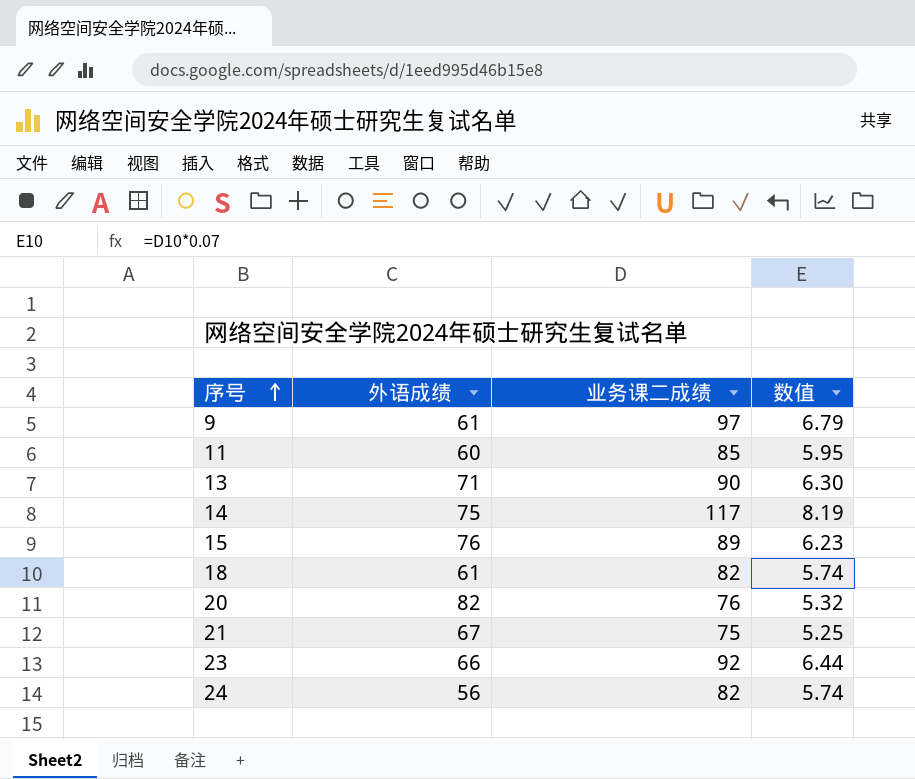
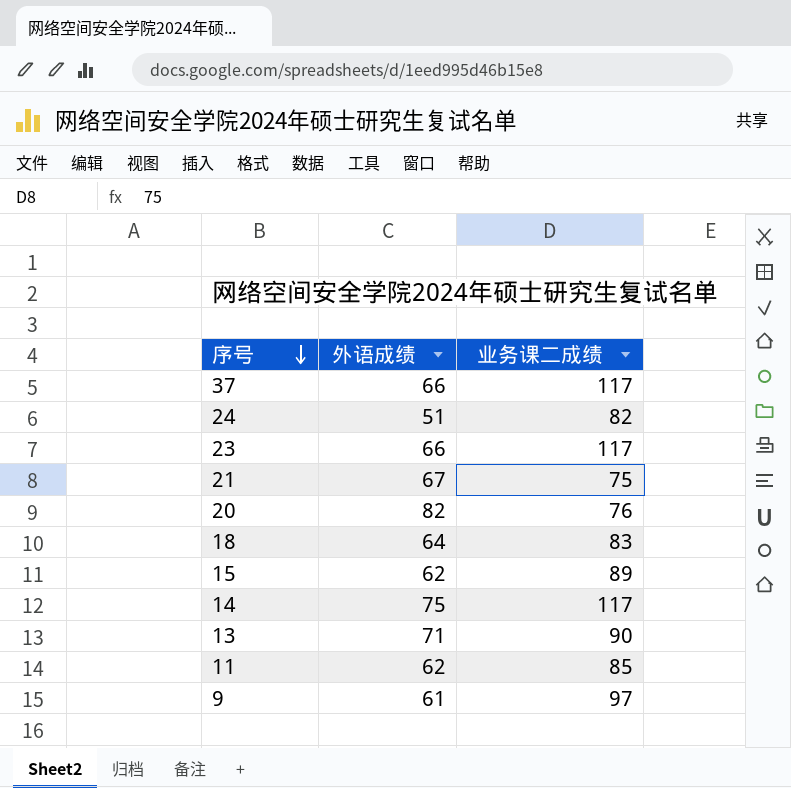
row order: 序号 ascending -> 序号 descending
column 数值 | formula: [业务课二成绩] * 0.07 -> none
row 37: none -> 66 | 117
24 | 外语成绩: 56 -> 51
23 | 业务课二成绩: 92 -> 117
18 | 外语成绩: 61 -> 64
18 | 业务课二成绩: 82 -> 83
15 | 外语成绩: 76 -> 62
11 | 外语成绩: 60 -> 62

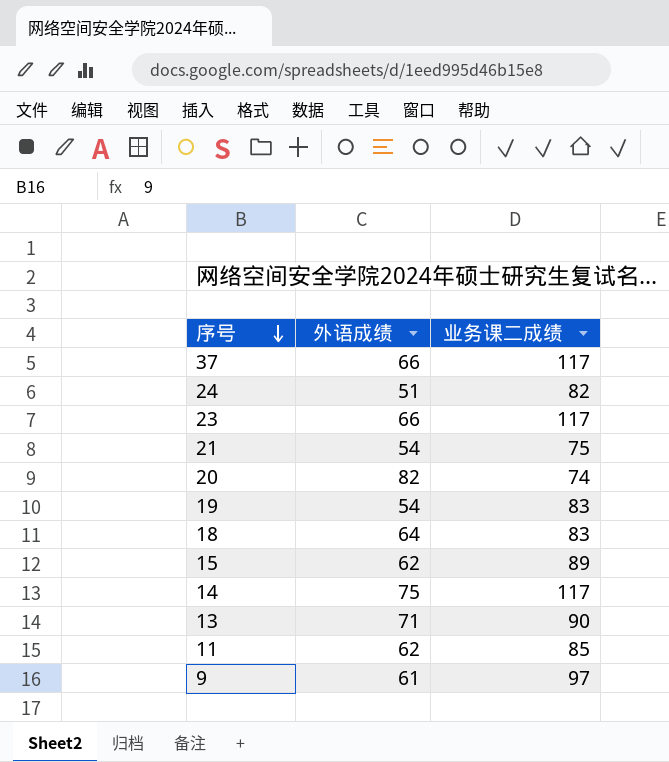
21 | 外语成绩: 67 -> 54
20 | 业务课二成绩: 76 -> 74
row 19: none -> 54 | 83

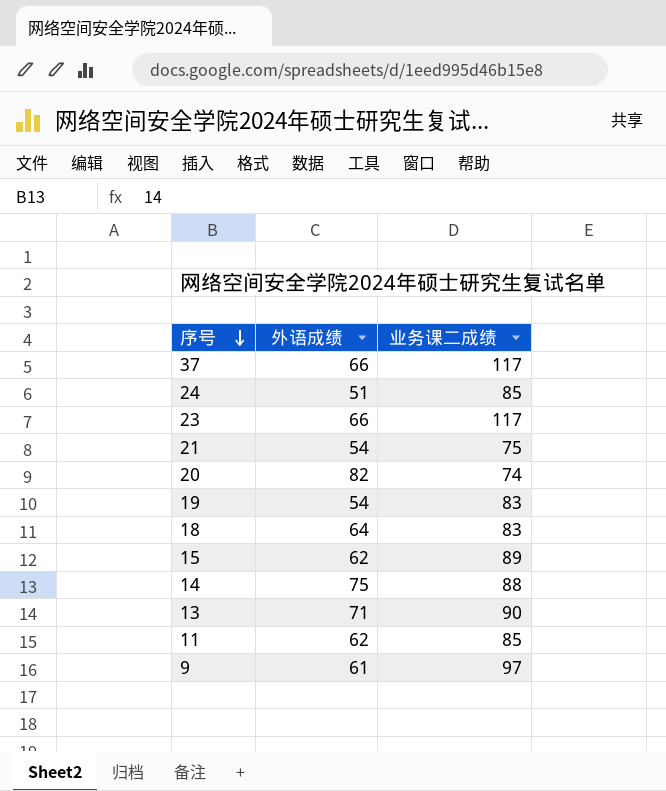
24 | 业务课二成绩: 82 -> 85
14 | 业务课二成绩: 117 -> 88

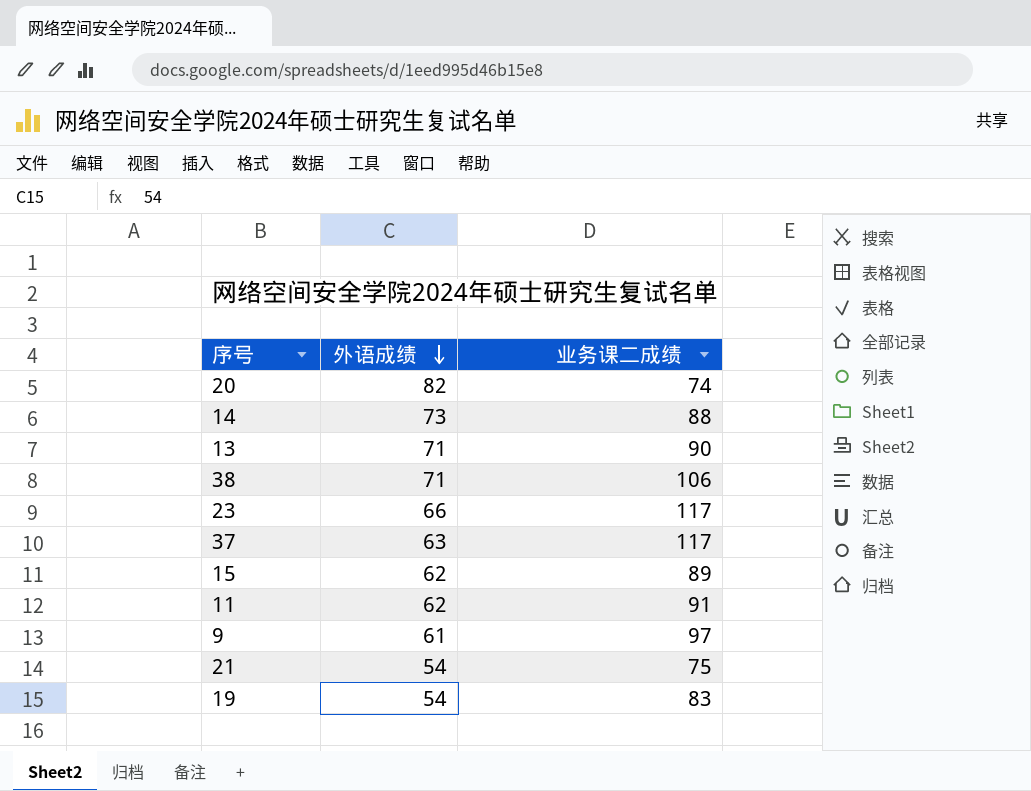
row order: 序号 descending -> 外语成绩 descending
row 24: 51 | 85 -> none
row 18: 64 | 83 -> none
14 | 外语成绩: 75 -> 73
row 38: none -> 71 | 106
37 | 外语成绩: 66 -> 63
11 | 业务课二成绩: 85 -> 91

